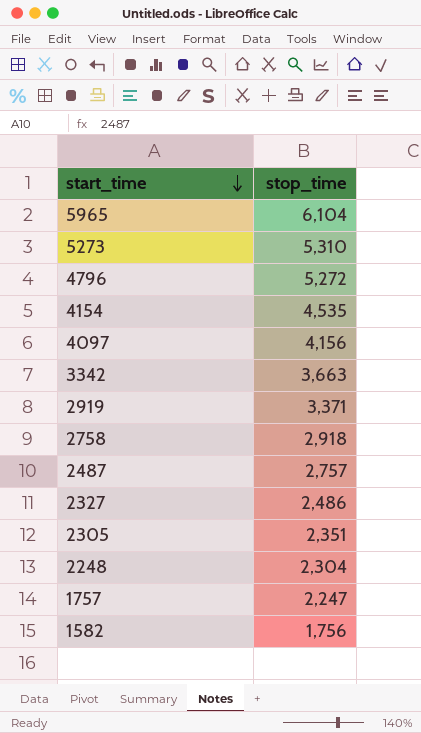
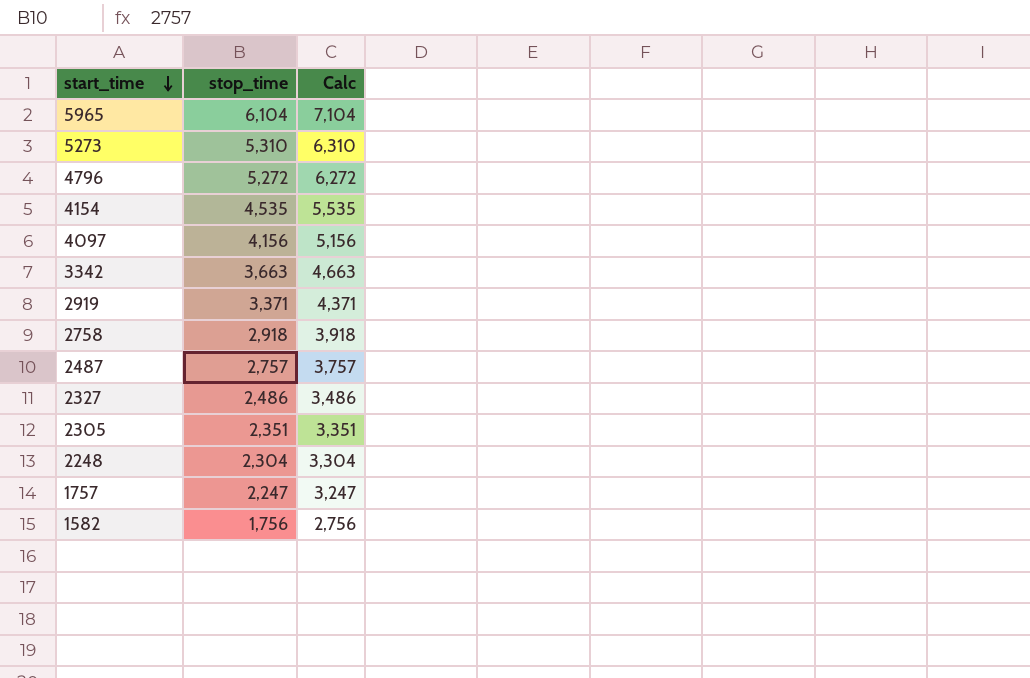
column Calc | formula: none -> [stop_time] + 1000

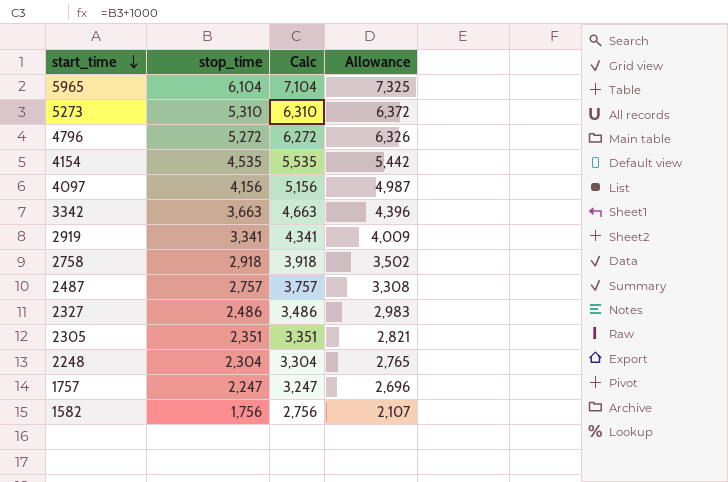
column Allowance | formula: none -> [stop_time] * 1.2
2919 | stop_time: 3,371 -> 3,341
2919 | Calc: 4,371 -> 4,341

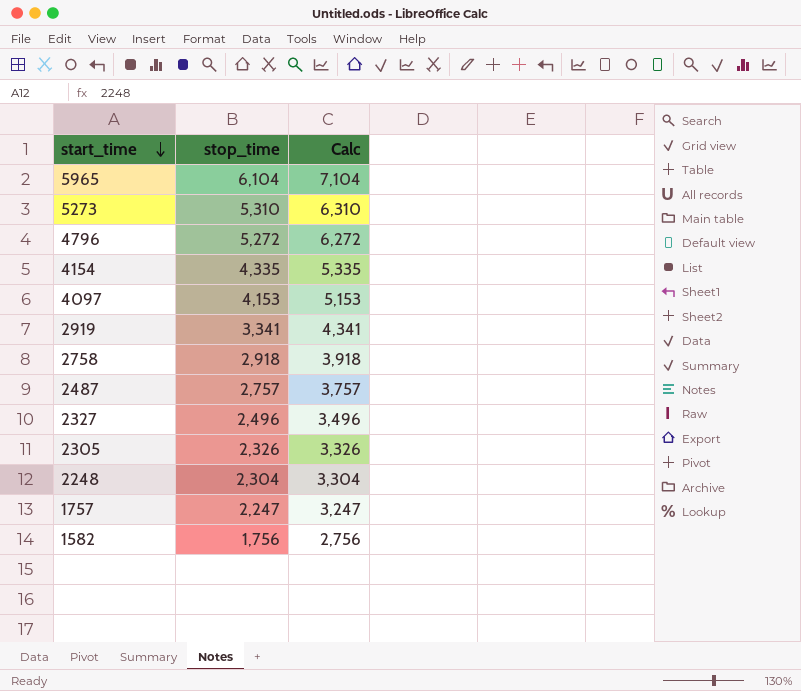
column Allowance | formula: [stop_time] * 1.2 -> none
row 3342: 3,663 | 4,663 | 4,396 -> none
4154 | stop_time: 4,535 -> 4,335
4154 | Calc: 5,535 -> 5,335
4097 | stop_time: 4,156 -> 4,153
4097 | Calc: 5,156 -> 5,153
2327 | stop_time: 2,486 -> 2,496
2327 | Calc: 3,486 -> 3,496
2305 | stop_time: 2,351 -> 2,326
2305 | Calc: 3,351 -> 3,326

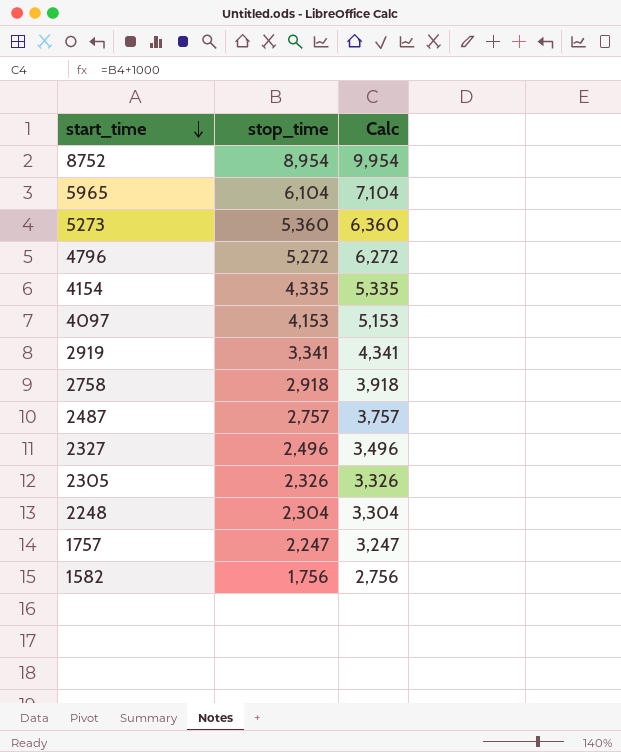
row 8752: none -> 8,954 | 9,954
5273 | stop_time: 5,310 -> 5,360
5273 | Calc: 6,310 -> 6,360

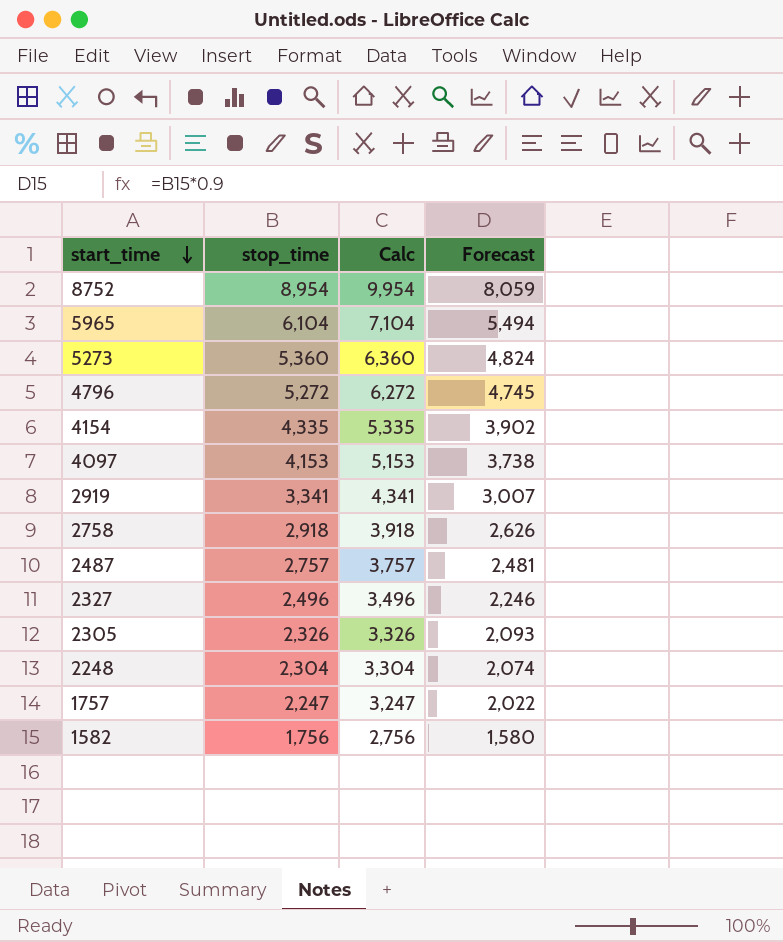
column Forecast | formula: none -> [stop_time] * 0.9

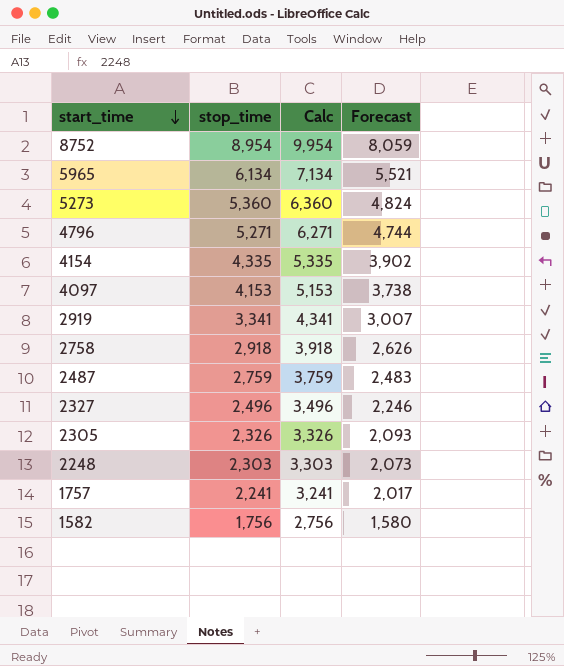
5965 | stop_time: 6,104 -> 6,134
5965 | Calc: 7,104 -> 7,134
5965 | Forecast: 5,494 -> 5,521
4796 | stop_time: 5,272 -> 5,271
4796 | Calc: 6,272 -> 6,271
4796 | Forecast: 4,745 -> 4,744
2487 | stop_time: 2,757 -> 2,759
2487 | Calc: 3,757 -> 3,759
2487 | Forecast: 2,481 -> 2,483
2248 | stop_time: 2,304 -> 2,303
2248 | Calc: 3,304 -> 3,303
2248 | Forecast: 2,074 -> 2,073
1757 | stop_time: 2,247 -> 2,241
1757 | Calc: 3,247 -> 3,241
1757 | Forecast: 2,022 -> 2,017

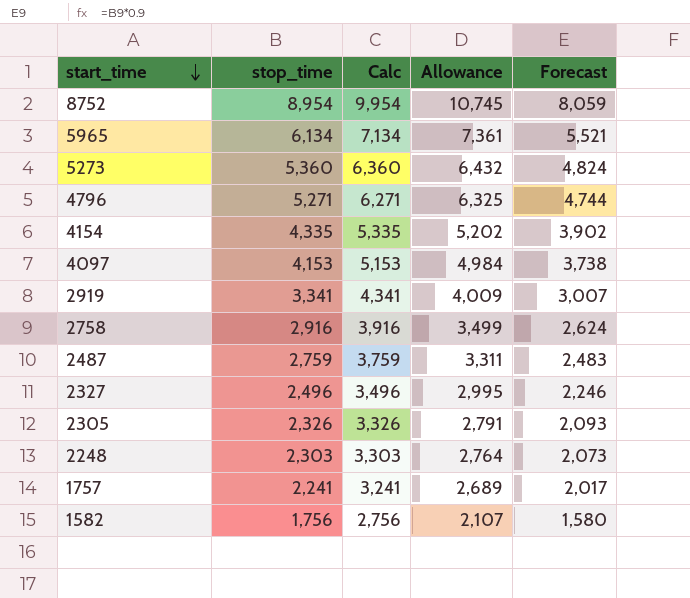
column Allowance | formula: none -> [stop_time] * 1.2
2758 | stop_time: 2,918 -> 2,916
2758 | Calc: 3,918 -> 3,916
2758 | Forecast: 2,626 -> 2,624

